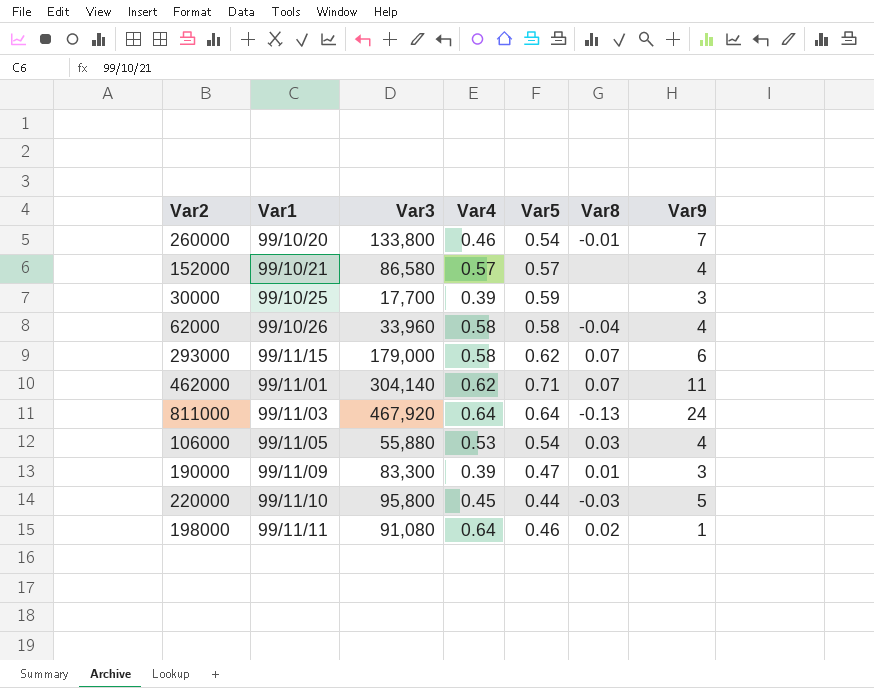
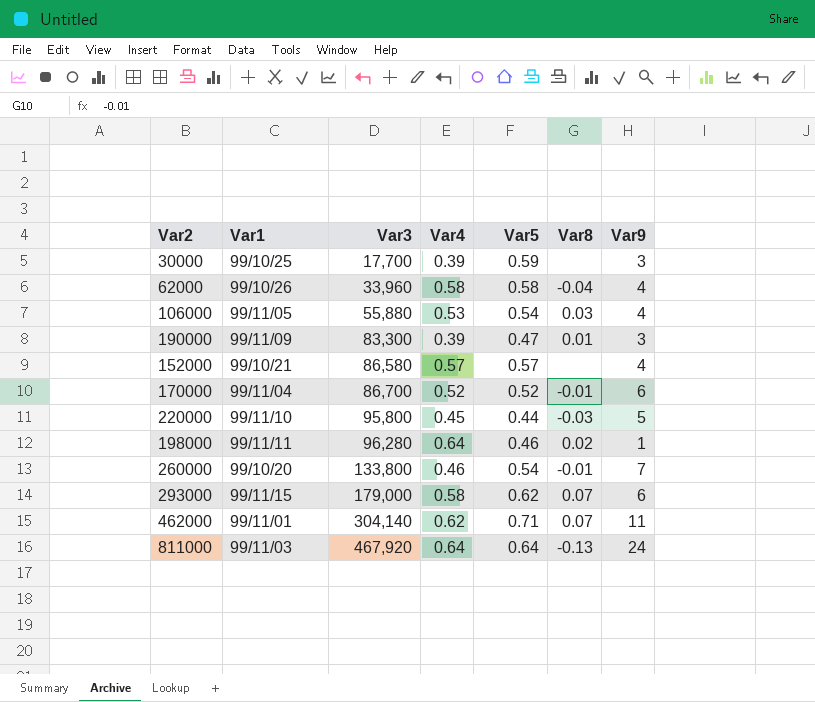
row order: none -> Var3 ascending
row 170000: none -> 99/11/04 | 86,700 | 0.52 | 0.52 | -0.01 | 6
198000 | Var3: 91,080 -> 96,280

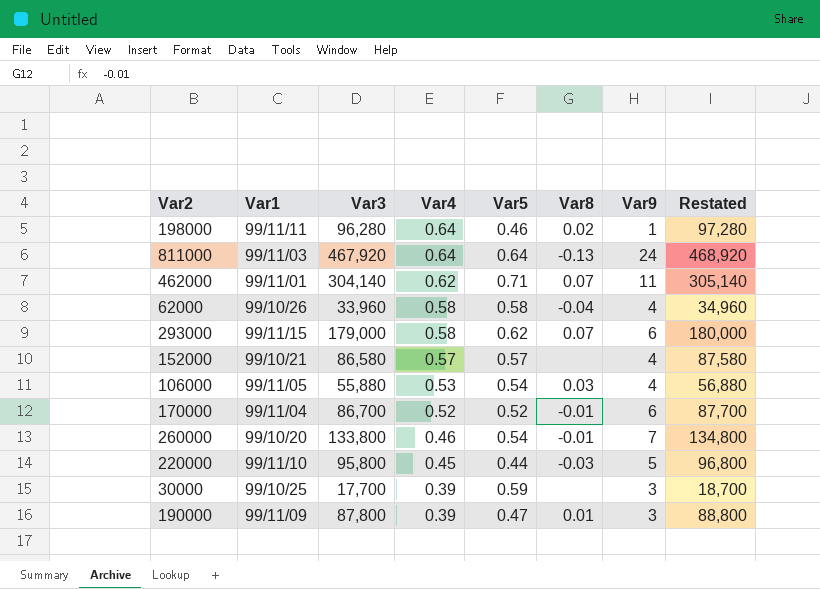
row order: Var3 ascending -> Var4 descending
column Restated | formula: none -> [Var3] + 1000
190000 | Var3: 83,300 -> 87,800

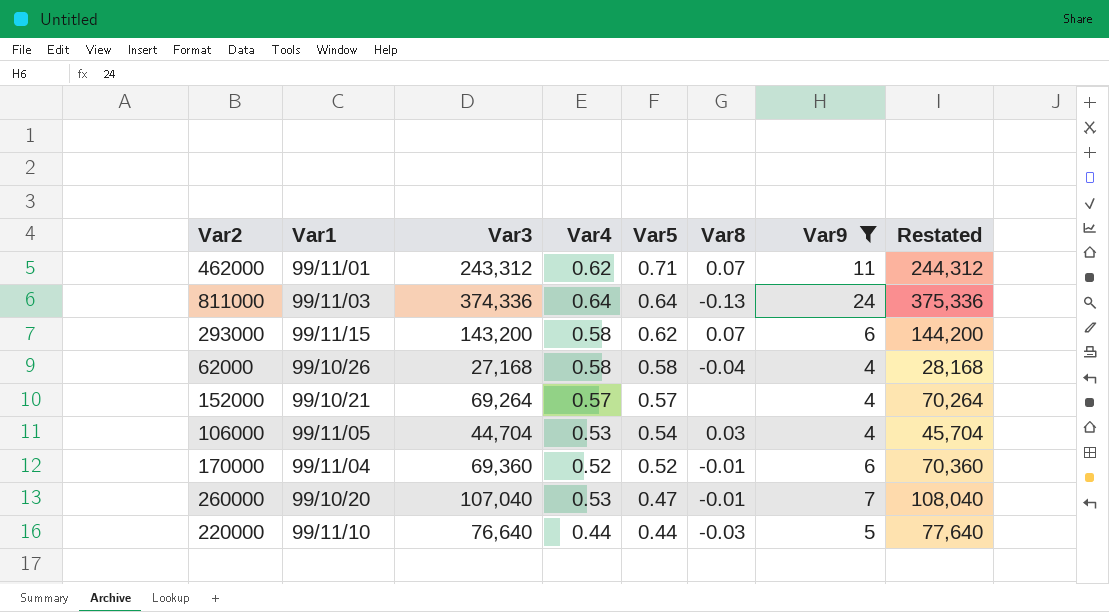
filter: none -> Var9 >= 4
row order: Var4 descending -> Var5 descending
462000 | Var3: 304,140 -> 243,312
462000 | Restated: 305,140 -> 244,312
811000 | Var3: 467,920 -> 374,336
811000 | Restated: 468,920 -> 375,336
293000 | Var3: 179,000 -> 143,200
293000 | Restated: 180,000 -> 144,200
62000 | Var3: 33,960 -> 27,168
62000 | Restated: 34,960 -> 28,168
152000 | Var3: 86,580 -> 69,264
152000 | Restated: 87,580 -> 70,264
106000 | Var3: 55,880 -> 44,704
106000 | Restated: 56,880 -> 45,704
170000 | Var3: 86,700 -> 69,360
170000 | Restated: 87,700 -> 70,360
260000 | Var3: 133,800 -> 107,040
260000 | Var4: 0.46 -> 0.53
260000 | Var5: 0.54 -> 0.47
260000 | Restated: 134,800 -> 108,040
220000 | Var3: 95,800 -> 76,640
220000 | Var4: 0.45 -> 0.44
220000 | Restated: 96,800 -> 77,640

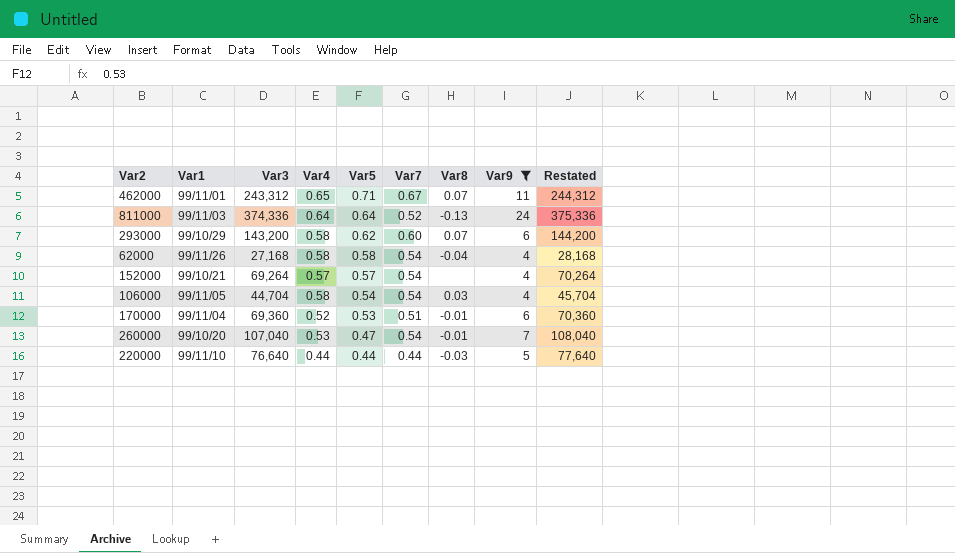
column Var7 | position: none -> 6
462000 | Var4: 0.62 -> 0.65
293000 | Var1: 99/11/15 -> 99/10/29
62000 | Var1: 99/10/26 -> 99/11/26
106000 | Var4: 0.53 -> 0.58
170000 | Var5: 0.52 -> 0.53

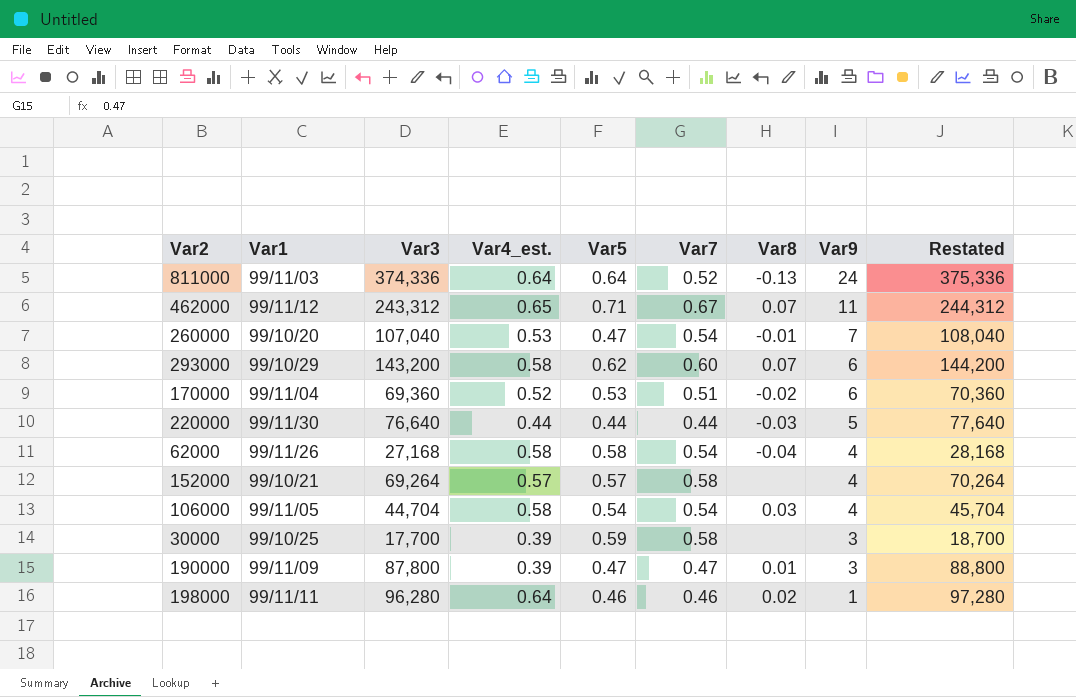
filter: Var9 >= 4 -> none
row order: Var5 descending -> Var9 descending
column name: Var4 -> Var4_est.
462000 | Var1: 99/11/01 -> 99/11/12
170000 | Var8: -0.01 -> -0.02
220000 | Var1: 99/11/10 -> 99/11/30
152000 | Var7: 0.54 -> 0.58

